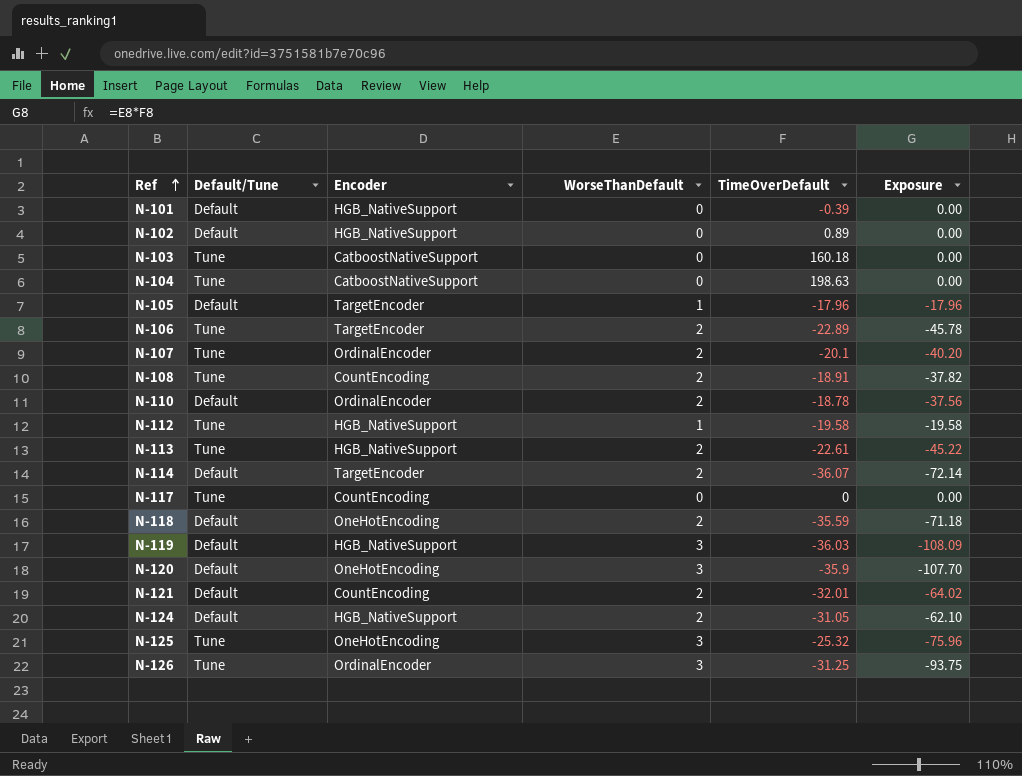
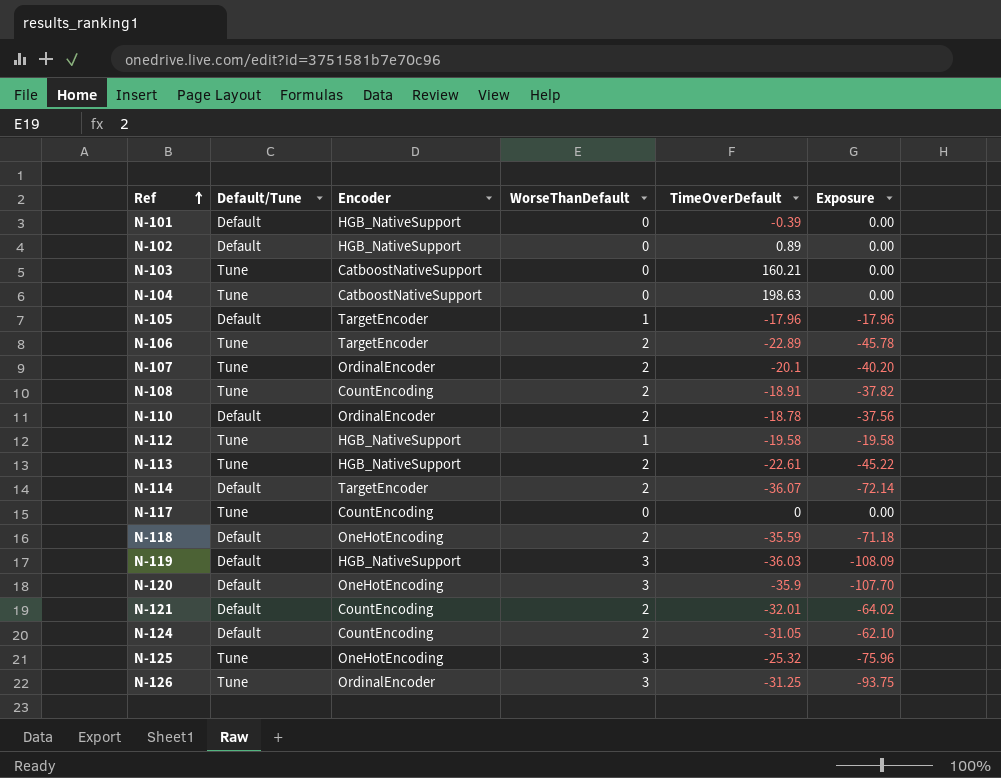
N-103 | TimeOverDefault: 160.18 -> 160.21
N-124 | Encoder: HGB_NativeSupport -> CountEncoding

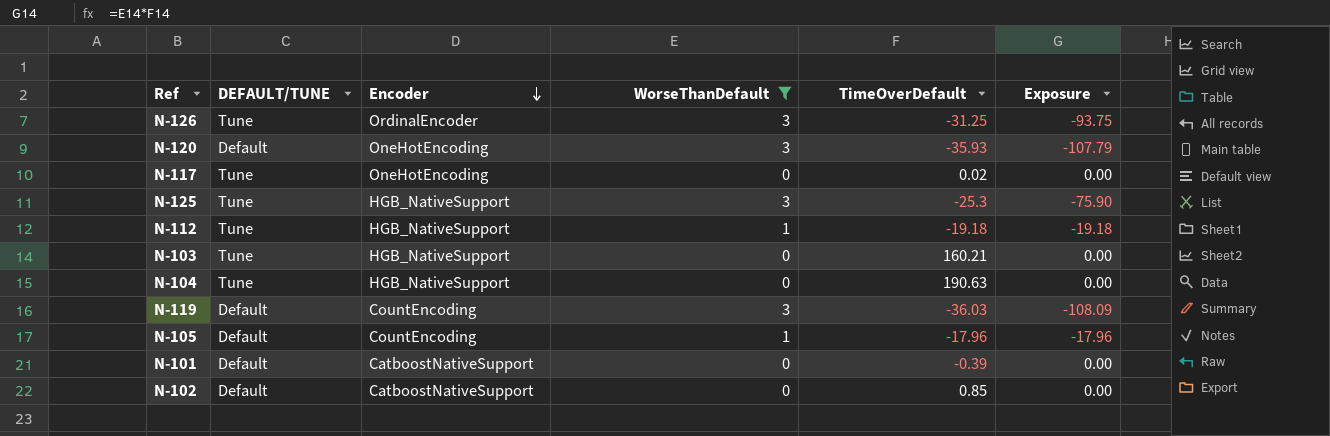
filter: none -> WorseThanDefault != 2
row order: Ref ascending -> Encoder descending
column name: Default/Tune -> DEFAULT/TUNE
N-120 | TimeOverDefault: -35.9 -> -35.93
N-120 | Exposure: -107.70 -> -107.79
N-117 | Encoder: CountEncoding -> OneHotEncoding
N-117 | TimeOverDefault: 0 -> 0.02
N-125 | Encoder: OneHotEncoding -> HGB_NativeSupport
N-125 | TimeOverDefault: -25.32 -> -25.3
N-125 | Exposure: -75.96 -> -75.90
N-112 | TimeOverDefault: -19.58 -> -19.18
N-112 | Exposure: -19.58 -> -19.18
N-103 | Encoder: CatboostNativeSupport -> HGB_NativeSupport
N-104 | Encoder: CatboostNativeSupport -> HGB_NativeSupport
N-104 | TimeOverDefault: 198.63 -> 190.63
N-119 | Encoder: HGB_NativeSupport -> CountEncoding
N-105 | Encoder: TargetEncoder -> CountEncoding
N-101 | Encoder: HGB_NativeSupport -> CatboostNativeSupport
N-102 | Encoder: HGB_NativeSupport -> CatboostNativeSupport
N-102 | TimeOverDefault: 0.89 -> 0.85

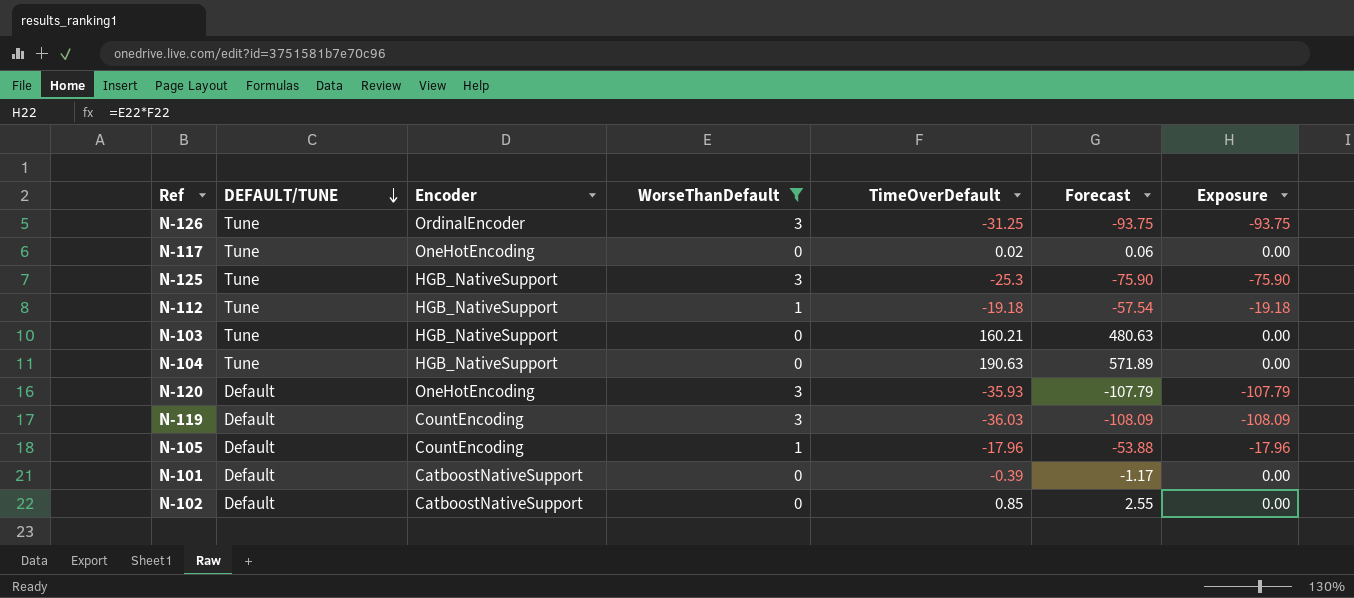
row order: Encoder descending -> DEFAULT/TUNE descending
column Forecast | formula: none -> [TimeOverDefault] * 3

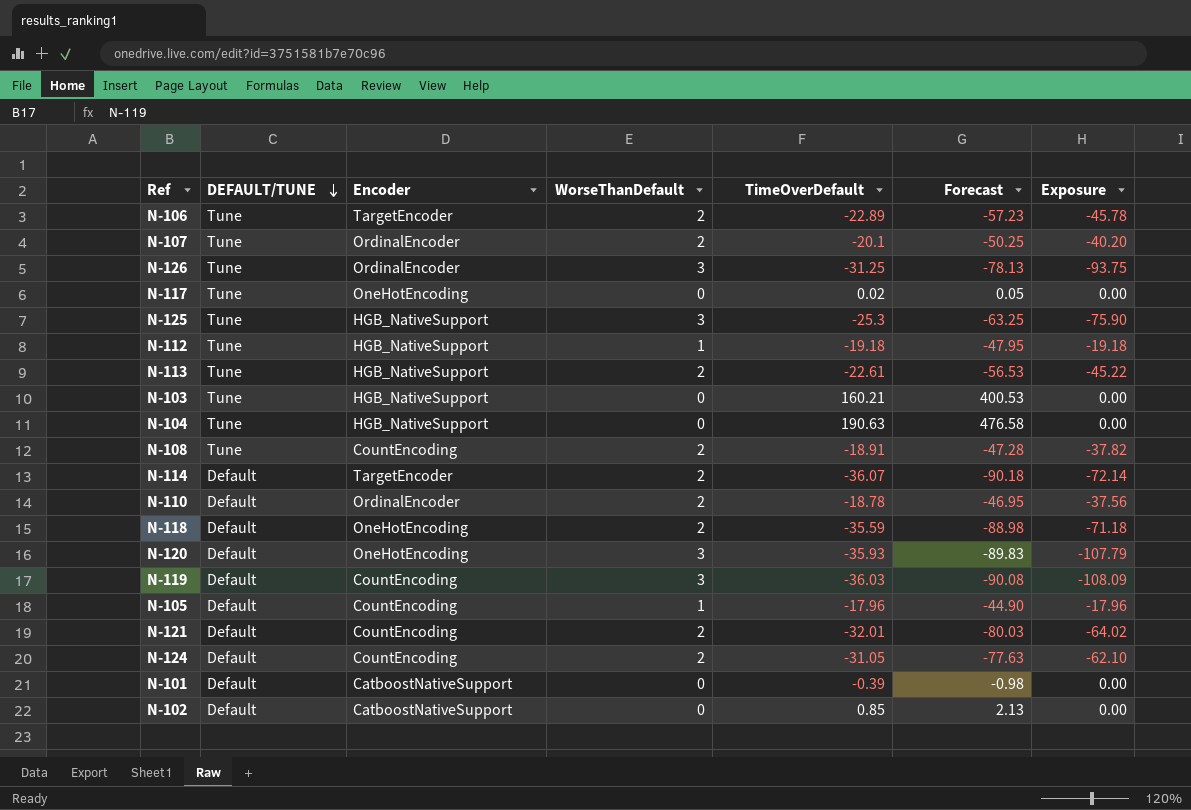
filter: WorseThanDefault != 2 -> none
column Forecast | formula: [TimeOverDefault] * 3 -> [TimeOverDefault] * 2.5

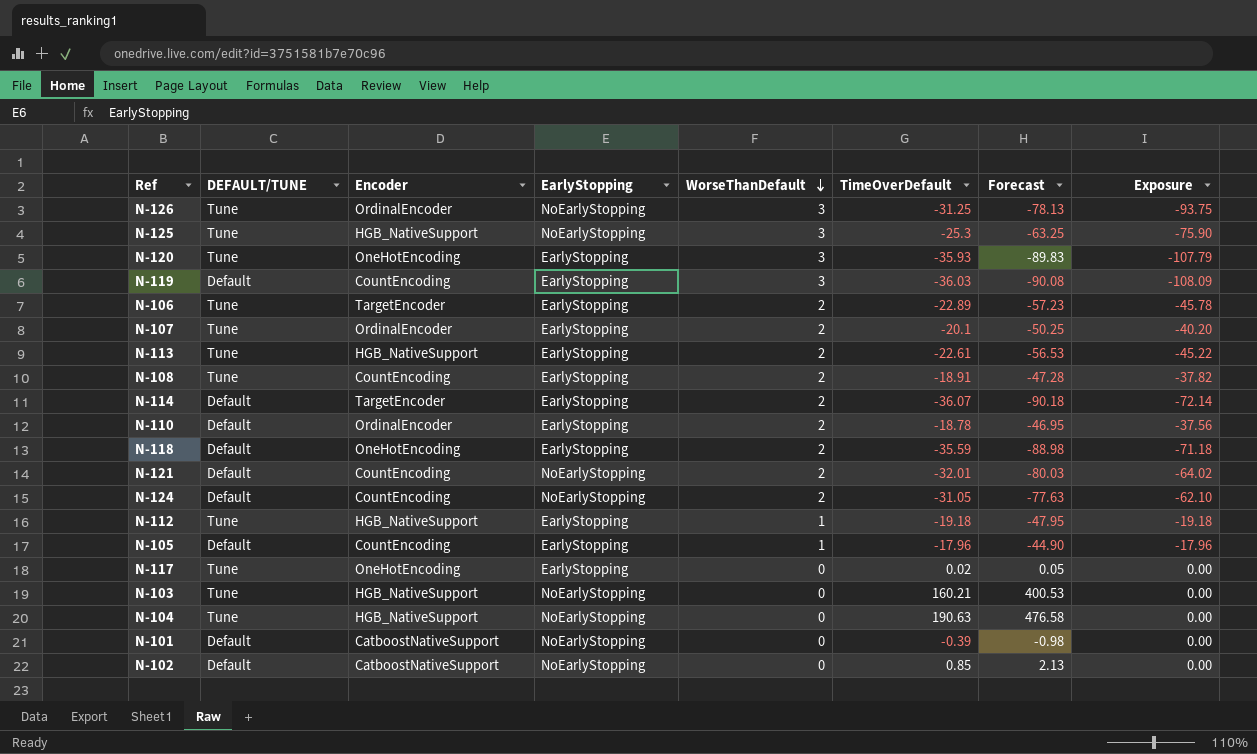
row order: DEFAULT/TUNE descending -> WorseThanDefault descending
column EarlyStopping | position: none -> 4
N-120 | DEFAULT/TUNE: Default -> Tune

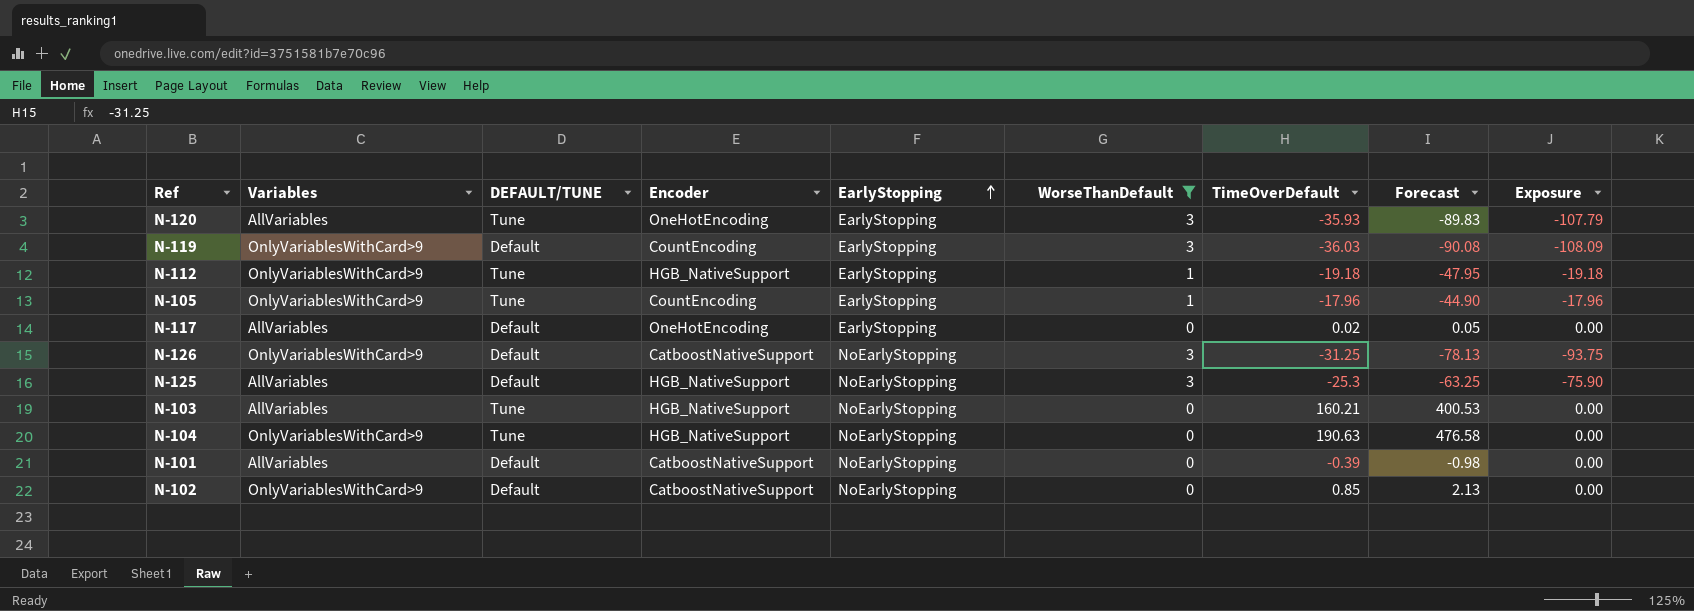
filter: none -> WorseThanDefault != 2
row order: WorseThanDefault descending -> EarlyStopping ascending
column Variables | position: none -> 2
N-105 | DEFAULT/TUNE: Default -> Tune
N-117 | DEFAULT/TUNE: Tune -> Default
N-126 | DEFAULT/TUNE: Tune -> Default
N-126 | Encoder: OrdinalEncoder -> CatboostNativeSupport
N-125 | DEFAULT/TUNE: Tune -> Default

